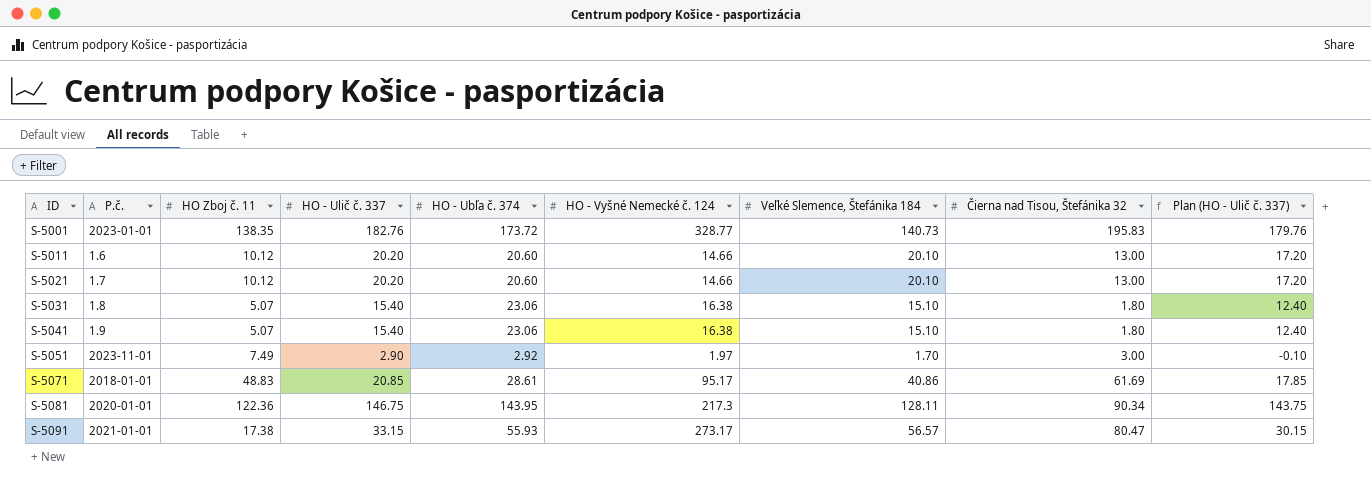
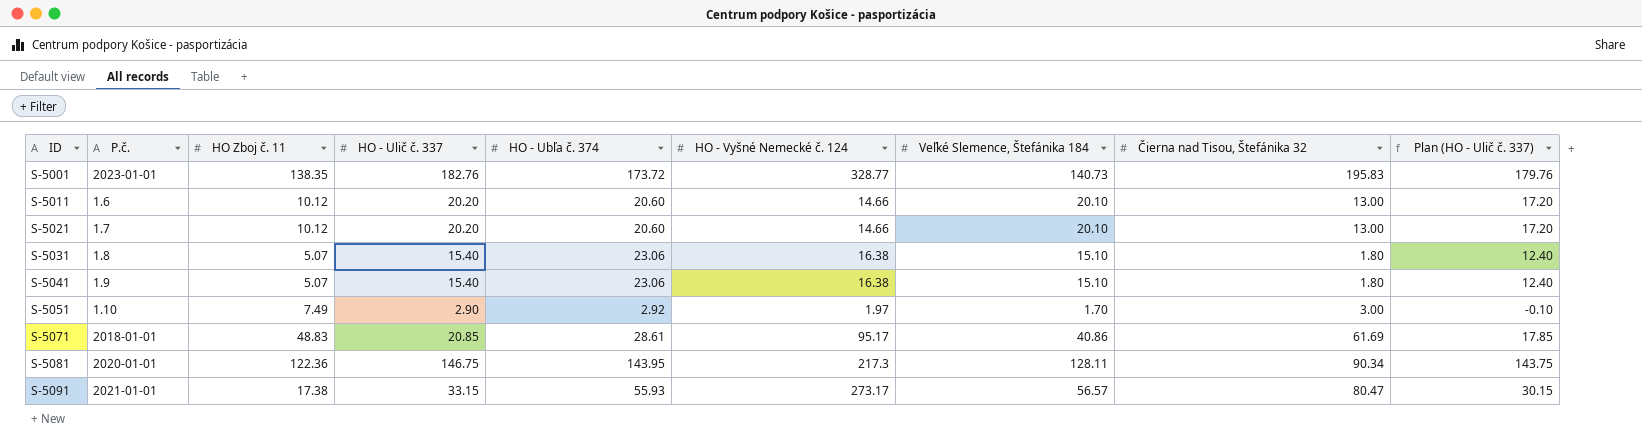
S-5051 | P.č.: 2023-11-01 -> 1.10

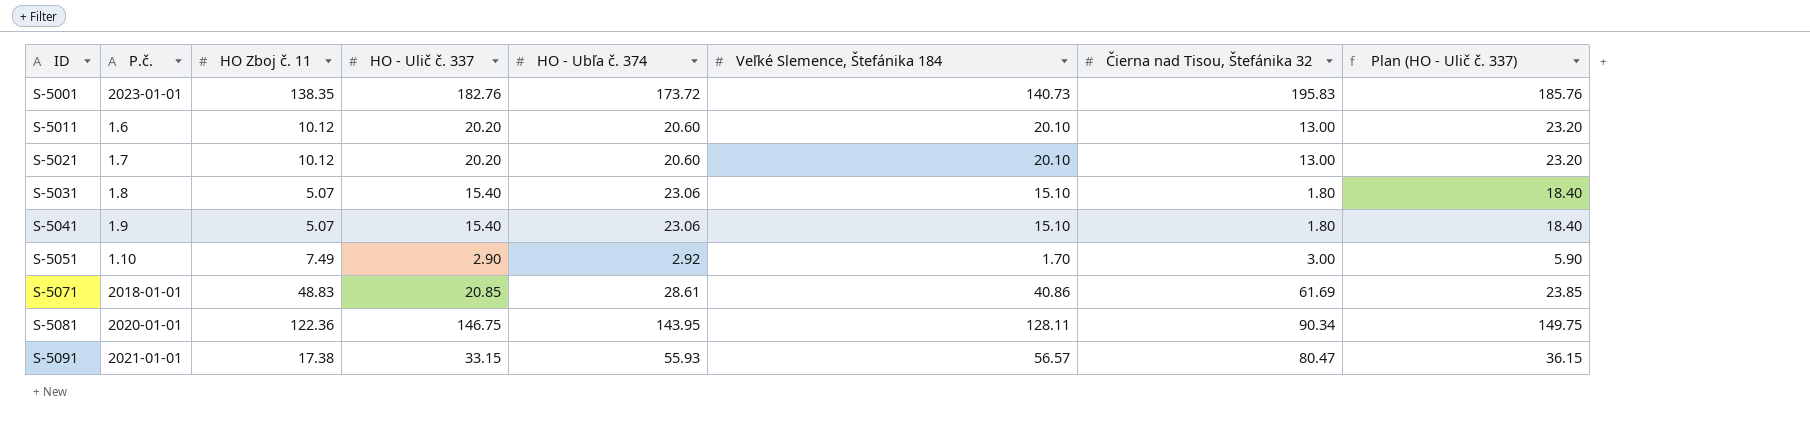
column HO - Vyšné Nemecké č. 124 | position: 6 -> none
column Plan (HO - Ulič č. 337) | formula: [HO - Ulič č. 337] - 3 -> [HO - Ulič č. 337] + 3

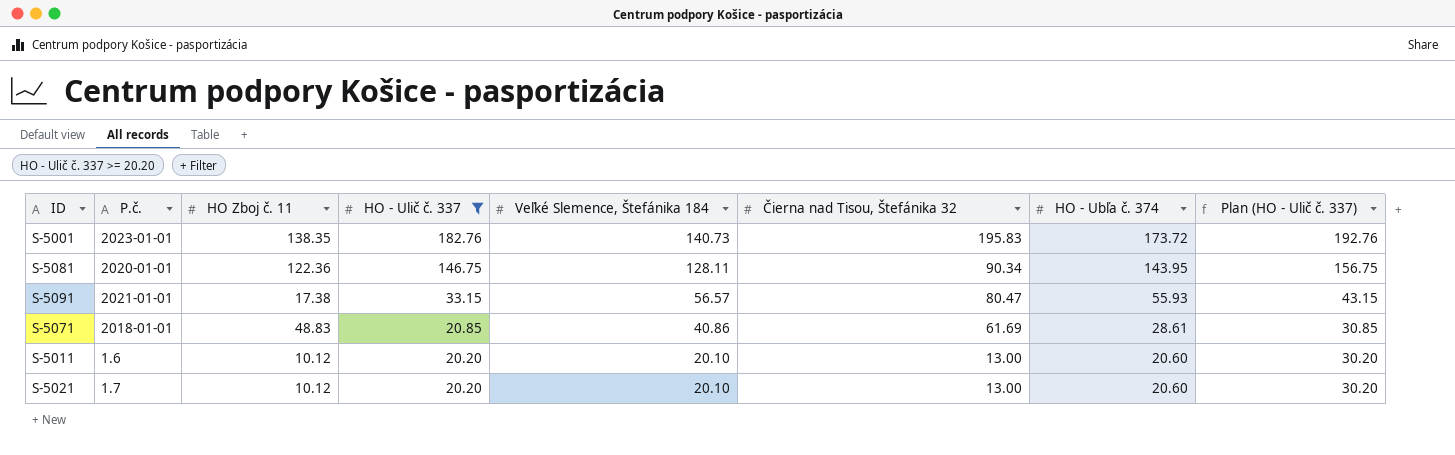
filter: none -> HO - Ulič č. 337 >= 20.20
row order: ID ascending -> HO - Ulič č. 337 descending
column HO - Ubľa č. 374 | position: 5 -> 7
column Plan (HO - Ulič č. 337) | formula: [HO - Ulič č. 337] + 3 -> [HO - Ulič č. 337] + 10

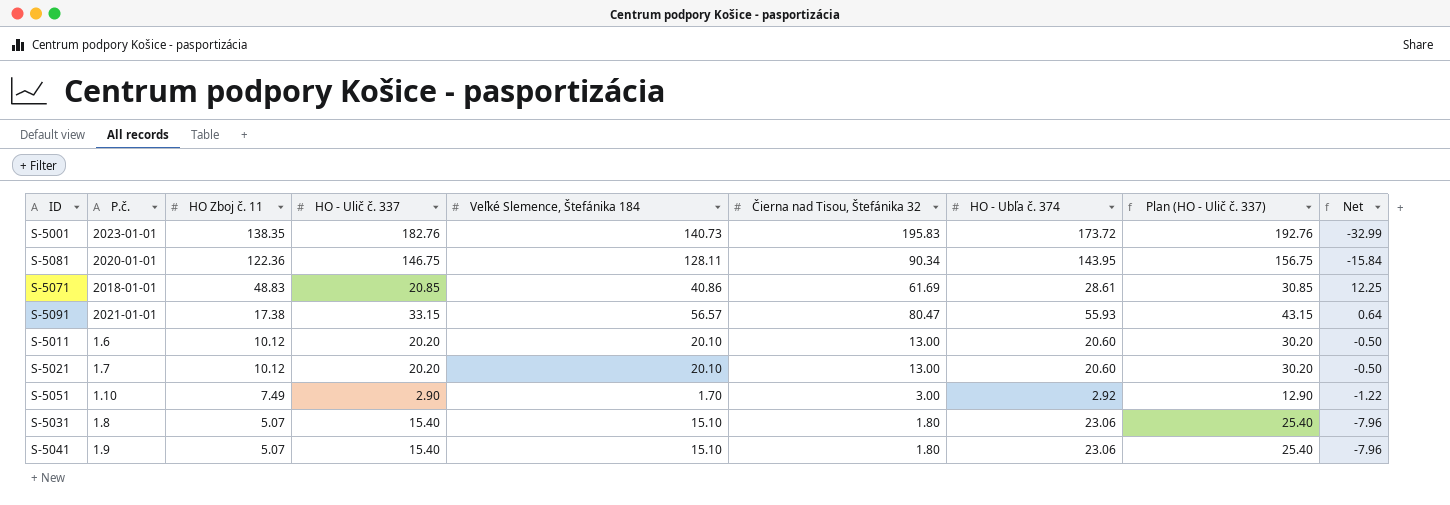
filter: HO - Ulič č. 337 >= 20.20 -> none
row order: HO - Ulič č. 337 descending -> HO Zboj č. 11 descending
column Net | formula: none -> [Veľké Slemence, Štefánika 184] - [HO - Ubľa č. 374]

